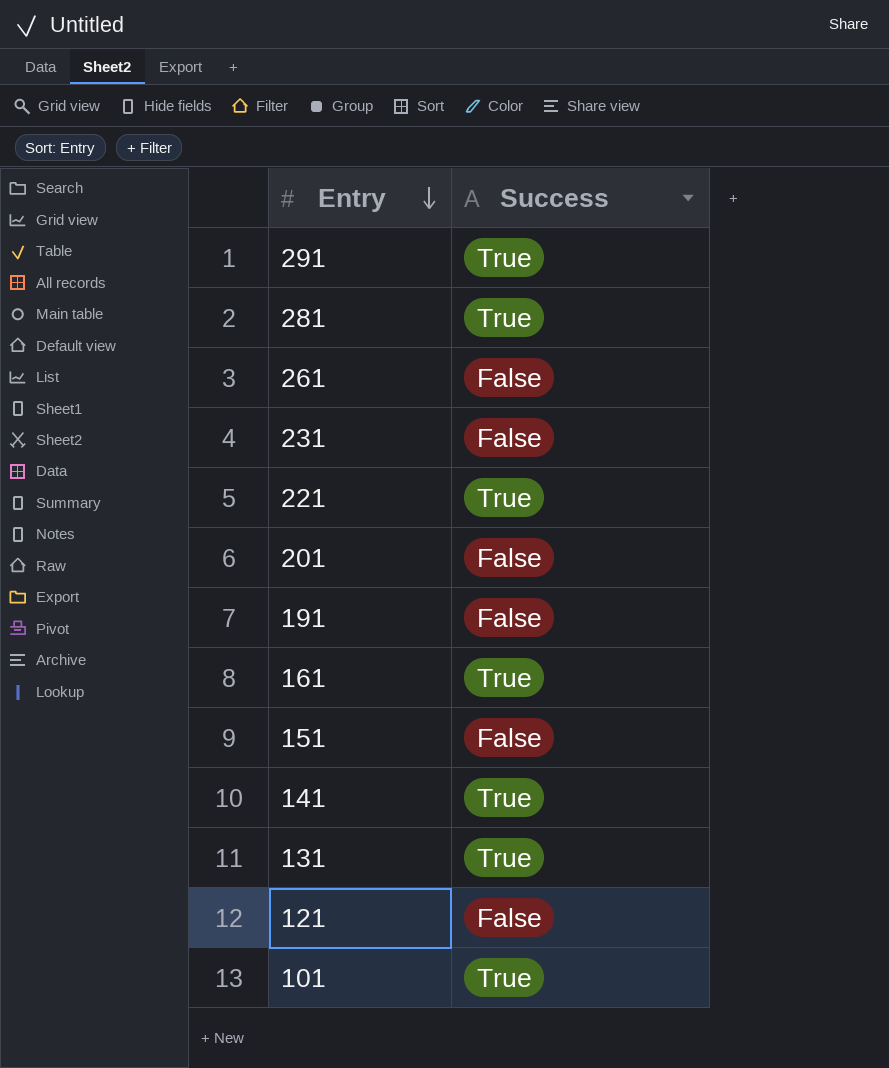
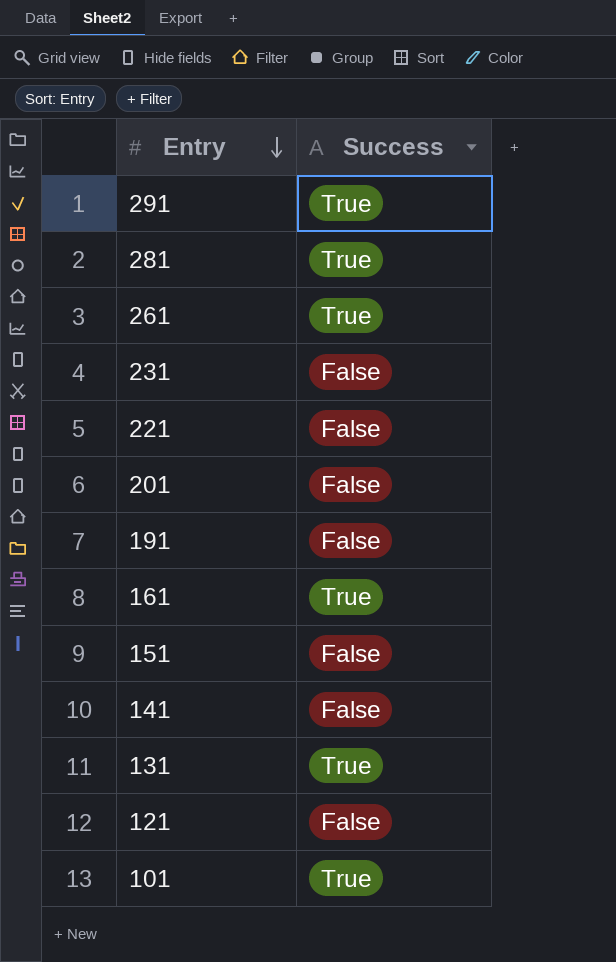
261 | Success: False -> True
221 | Success: True -> False
141 | Success: True -> False

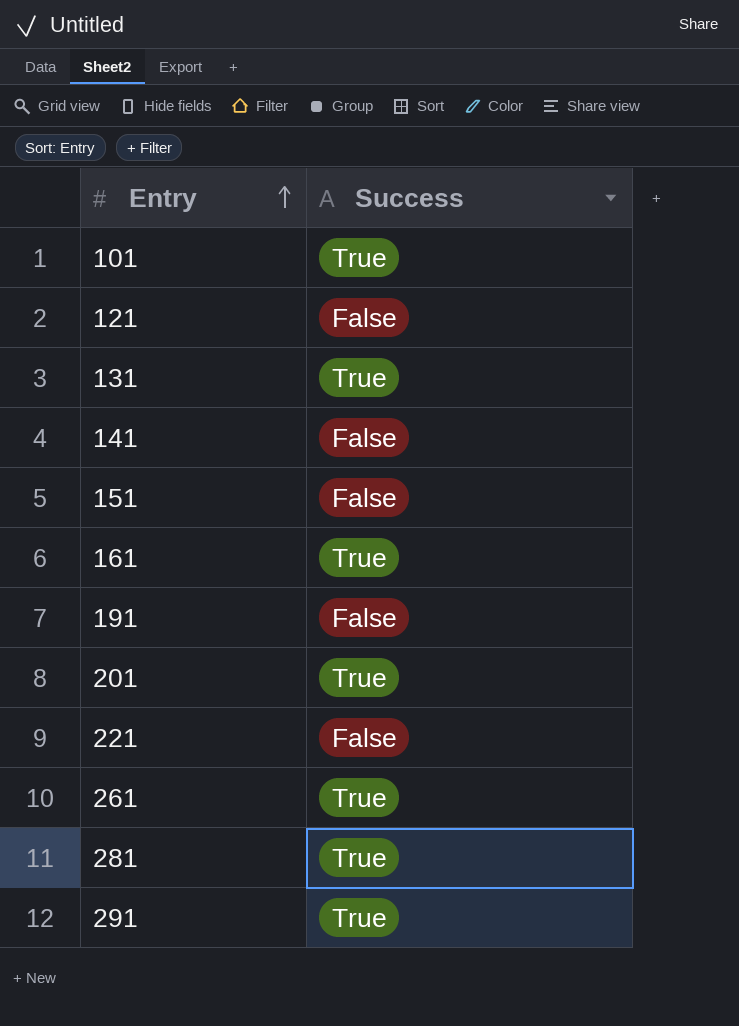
row order: Entry descending -> Entry ascending
row 231: False -> none
201 | Success: False -> True

